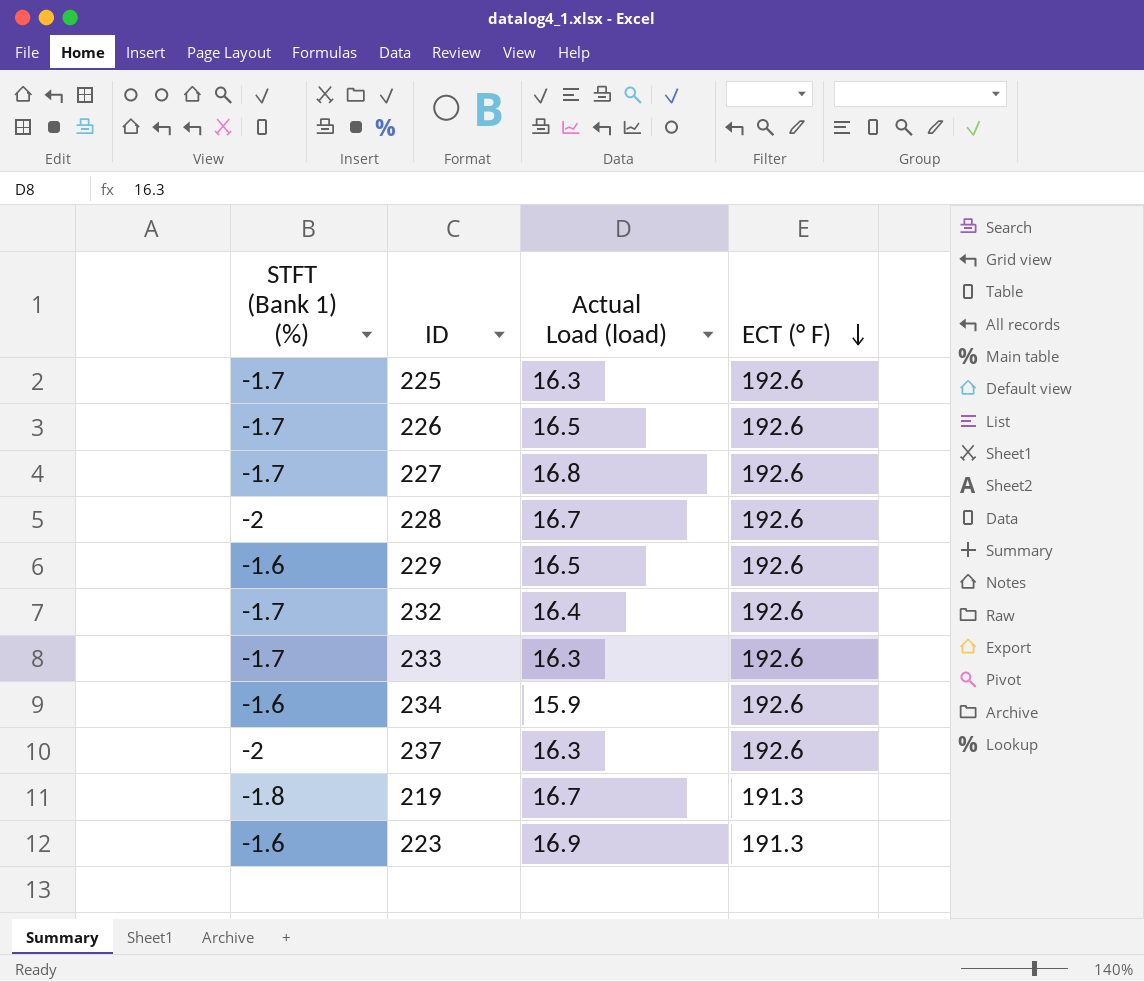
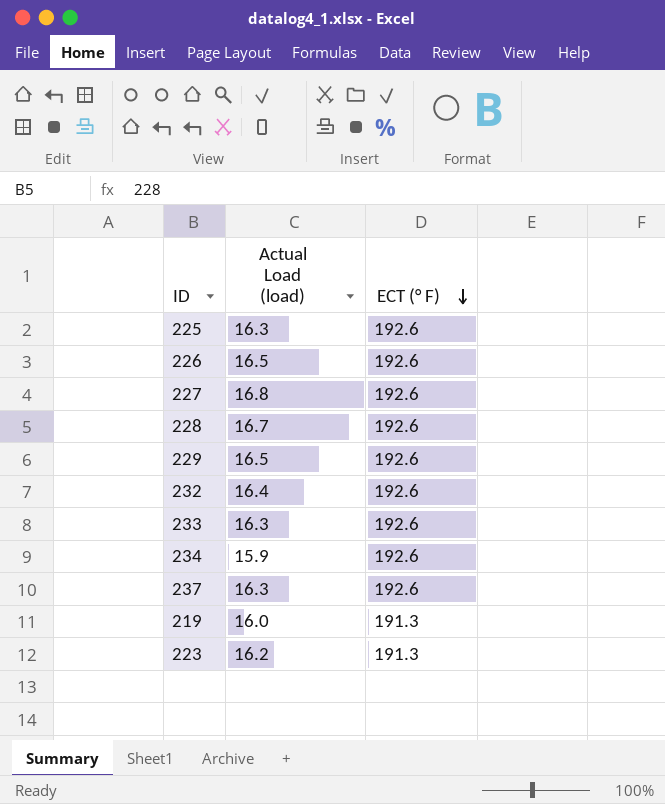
column STFT (Bank 1) (%) | position: 1 -> none
219 | Actual Load (load): 16.7 -> 16.0
223 | Actual Load (load): 16.9 -> 16.2

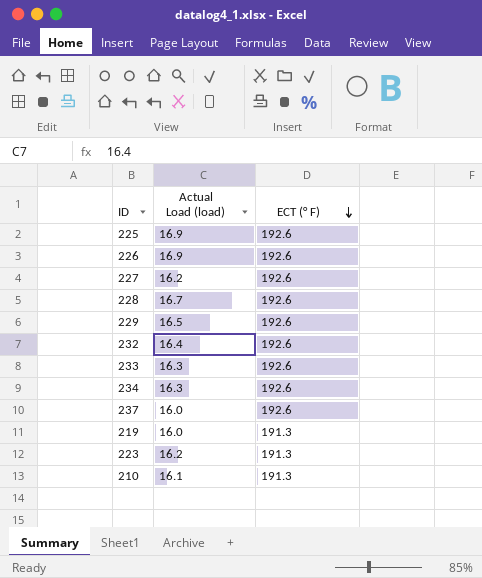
225 | Actual Load (load): 16.3 -> 16.9
226 | Actual Load (load): 16.5 -> 16.9
227 | Actual Load (load): 16.8 -> 16.2
234 | Actual Load (load): 15.9 -> 16.3
237 | Actual Load (load): 16.3 -> 16.0
row 210: none -> 16.1 | 191.3

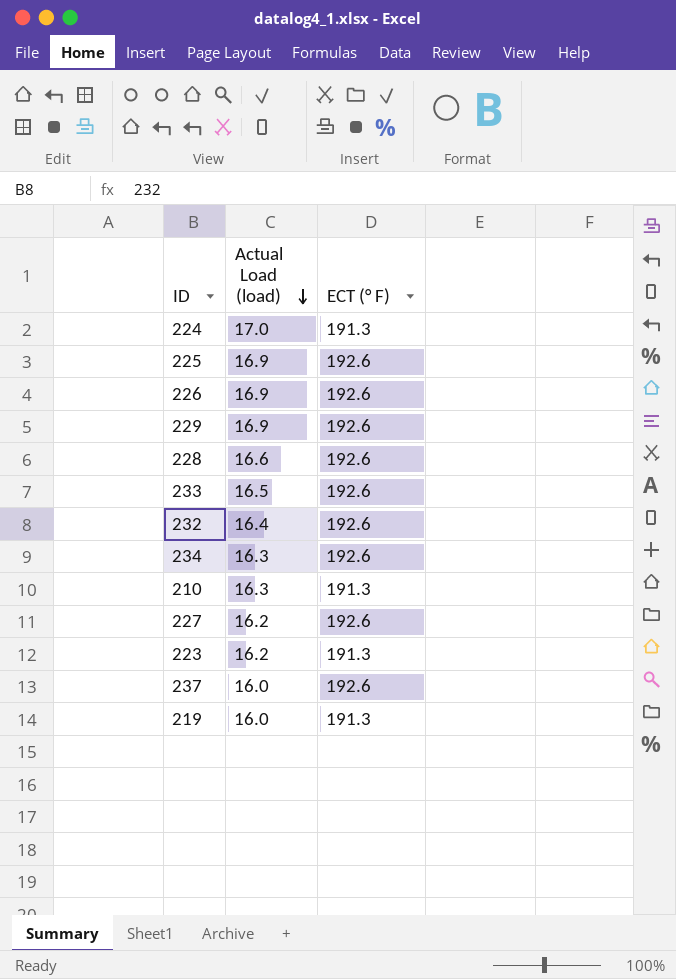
row order: ECT (° F) descending -> Actual Load (load) descending
row 224: none -> 17.0 | 191.3
229 | Actual Load (load): 16.5 -> 16.9
228 | Actual Load (load): 16.7 -> 16.6
233 | Actual Load (load): 16.3 -> 16.5
210 | Actual Load (load): 16.1 -> 16.3

